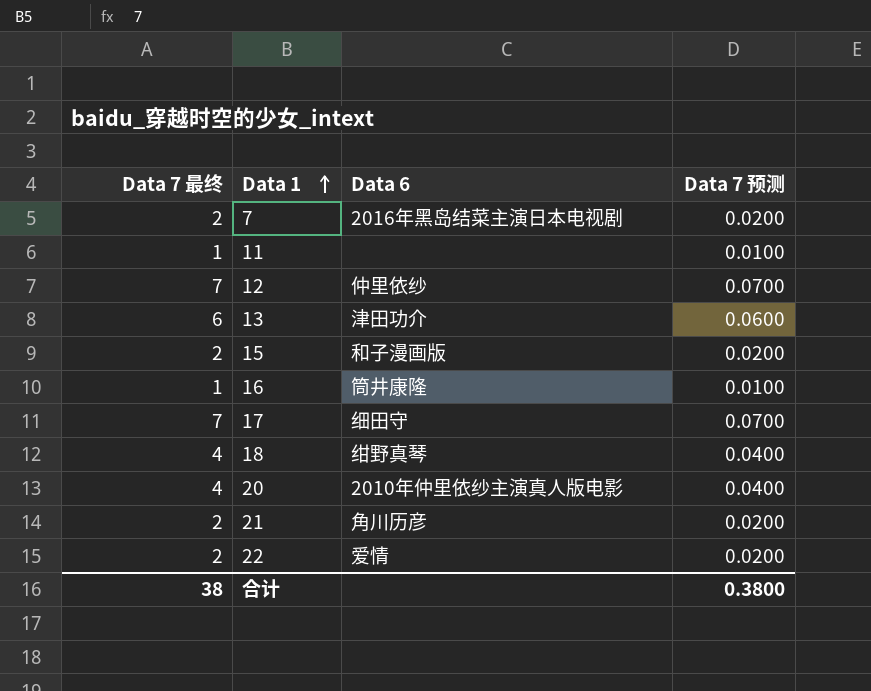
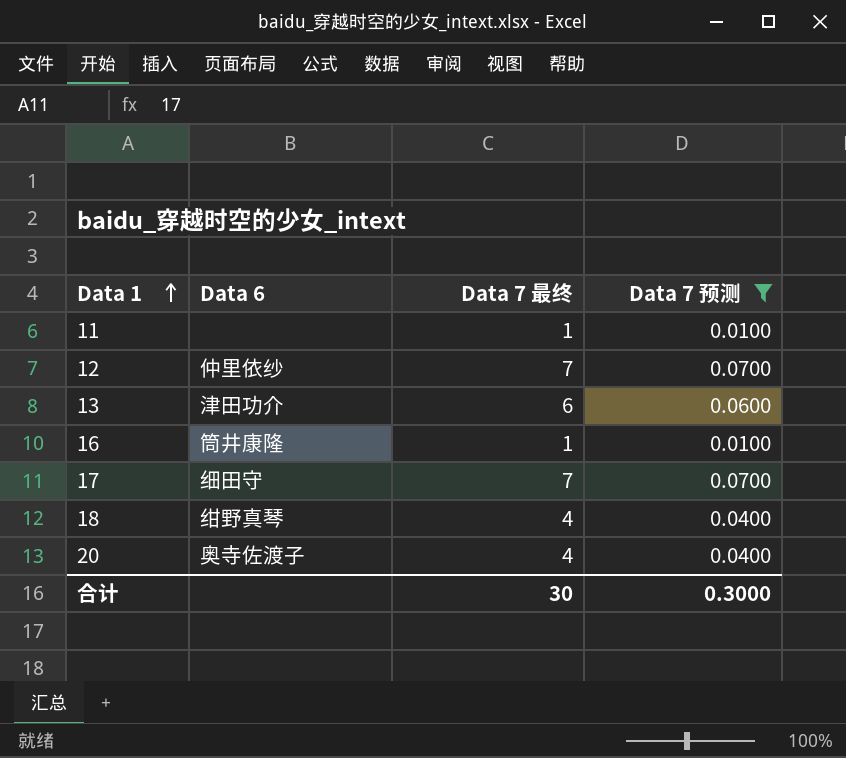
filter: none -> Data 7 预测 != 0.0200
column Data 7 最终 | position: 1 -> 3
20 | Data 6: 2010年仲里依纱主演真人版电影 -> 奥寺佐渡子
合计 | Data 7 最终: 38 -> 30
合计 | Data 7 预测: 0.3800 -> 0.3000

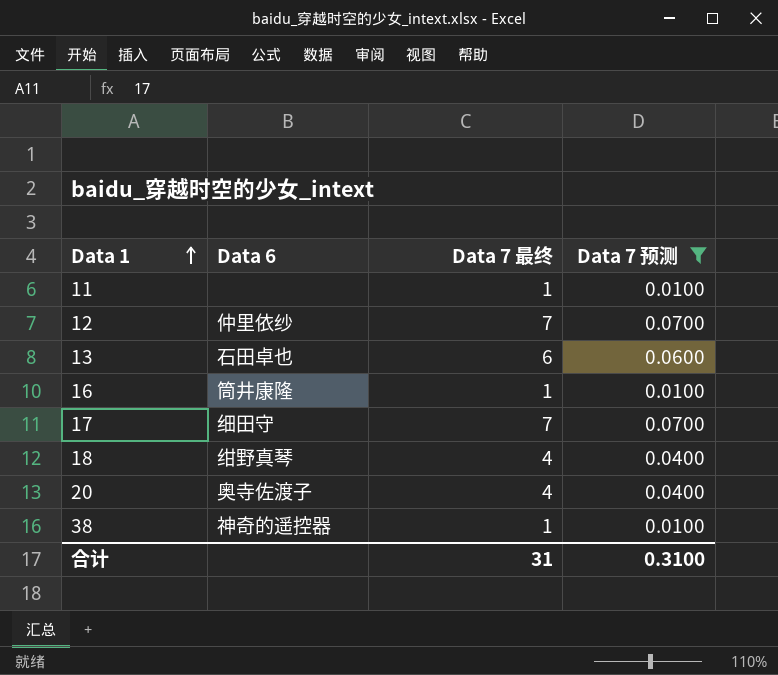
13 | Data 6: 津田功介 -> 石田卓也
row 38: none -> 神奇的遥控器 | 1 | 0.0100
合计 | Data 7 最终: 30 -> 31
合计 | Data 7 预测: 0.3000 -> 0.3100

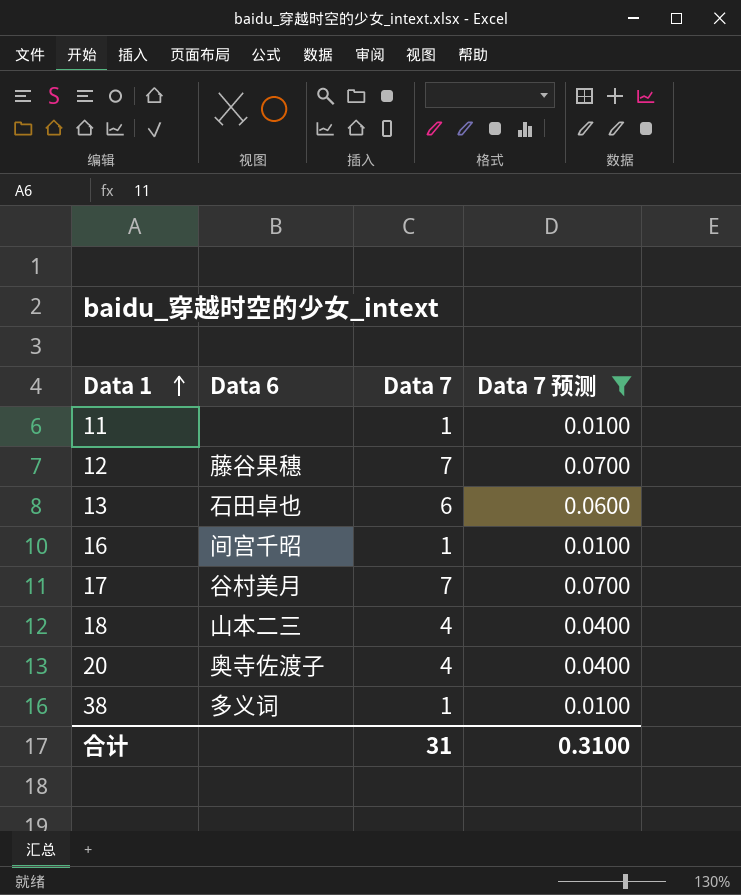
column name: Data 7 最终 -> Data 7
12 | Data 6: 仲里依纱 -> 藤谷果穗
16 | Data 6: 筒井康隆 -> 间宫千昭
17 | Data 6: 细田守 -> 谷村美月
18 | Data 6: 绀野真琴 -> 山本二三
38 | Data 6: 神奇的遥控器 -> 多义词

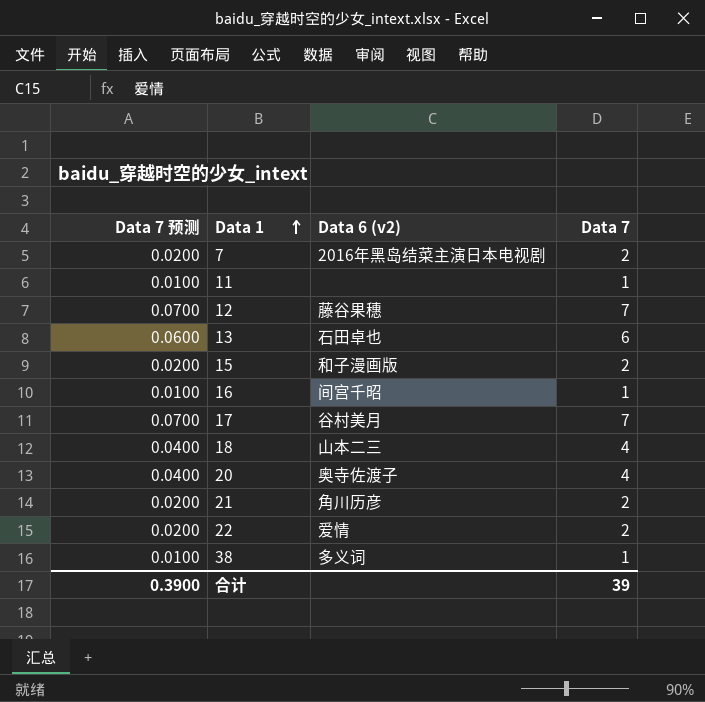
filter: Data 7 预测 != 0.0200 -> none
column Data 7 预测 | position: 4 -> 1
column name: Data 6 -> Data 6 (v2)
合计 | Data 7 预测: 0.3100 -> 0.3900
合计 | Data 7: 31 -> 39

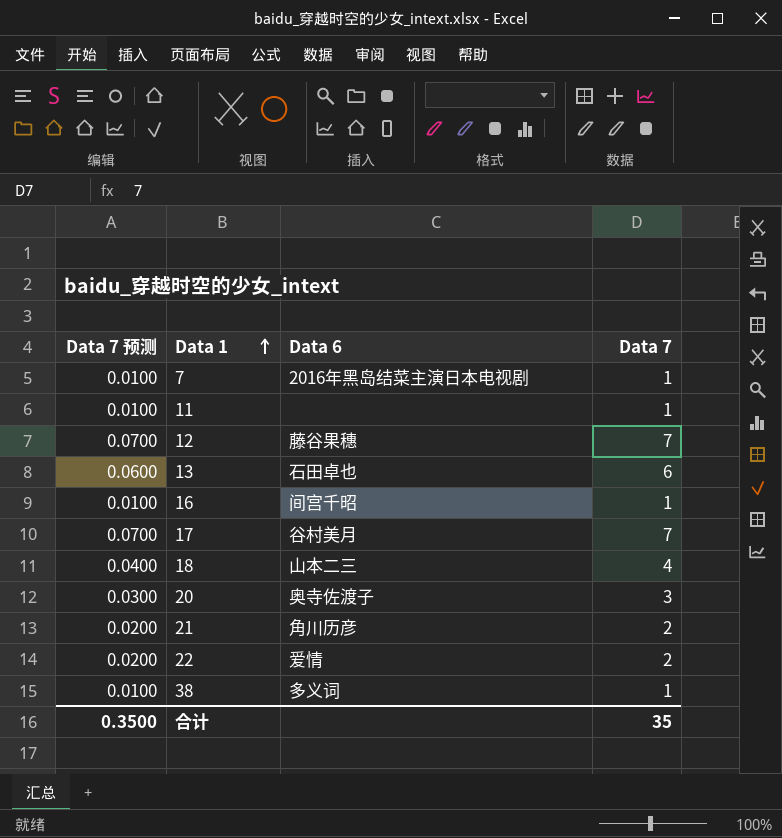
column name: Data 6 (v2) -> Data 6
row 15: 0.0200 | 和子漫画版 | 2 -> none
7 | Data 7 预测: 0.0200 -> 0.0100
7 | Data 7: 2 -> 1
20 | Data 7 预测: 0.0400 -> 0.0300
20 | Data 7: 4 -> 3
合计 | Data 7 预测: 0.3900 -> 0.3500
合计 | Data 7: 39 -> 35

